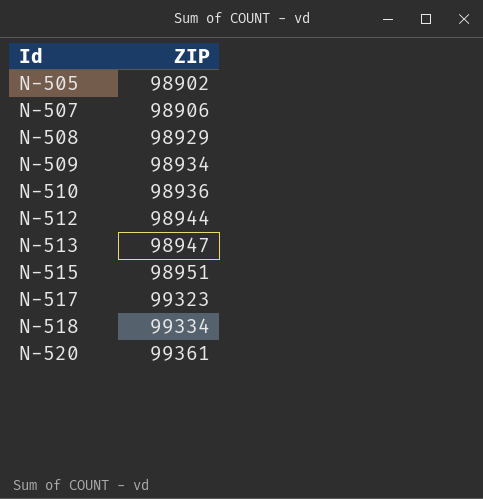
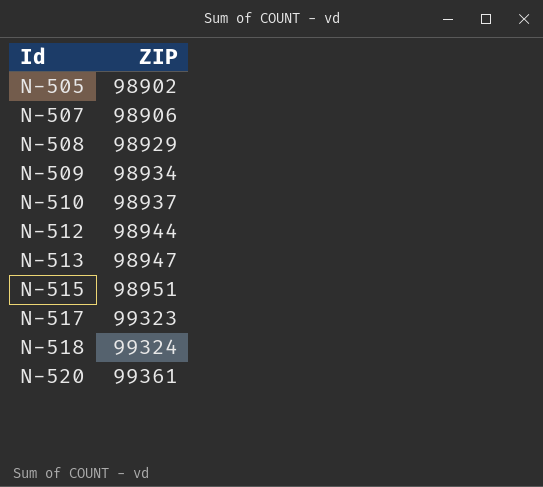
N-510 | ZIP: 98936 -> 98937
N-518 | ZIP: 99334 -> 99324

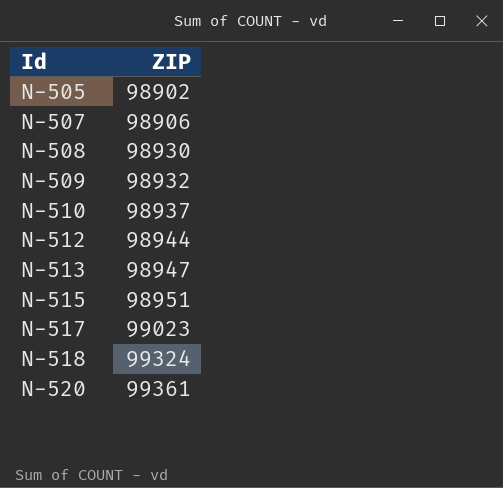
N-508 | ZIP: 98929 -> 98930
N-509 | ZIP: 98934 -> 98932
N-517 | ZIP: 99323 -> 99023

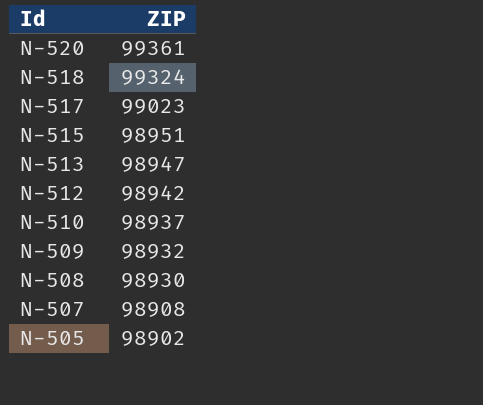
row order: Id ascending -> Id descending
N-512 | ZIP: 98944 -> 98942
N-507 | ZIP: 98906 -> 98908

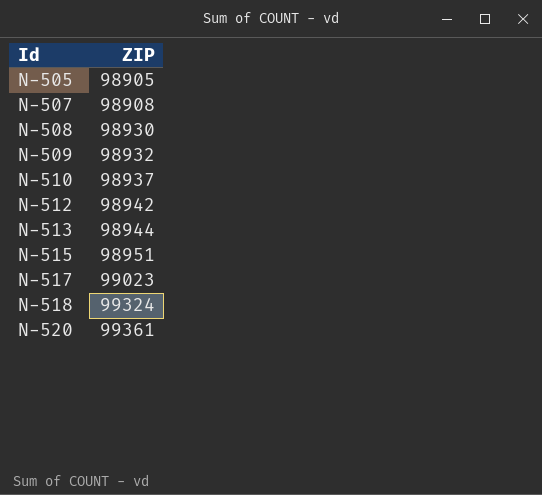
row order: Id descending -> Id ascending
N-505 | ZIP: 98902 -> 98905
N-513 | ZIP: 98947 -> 98944

